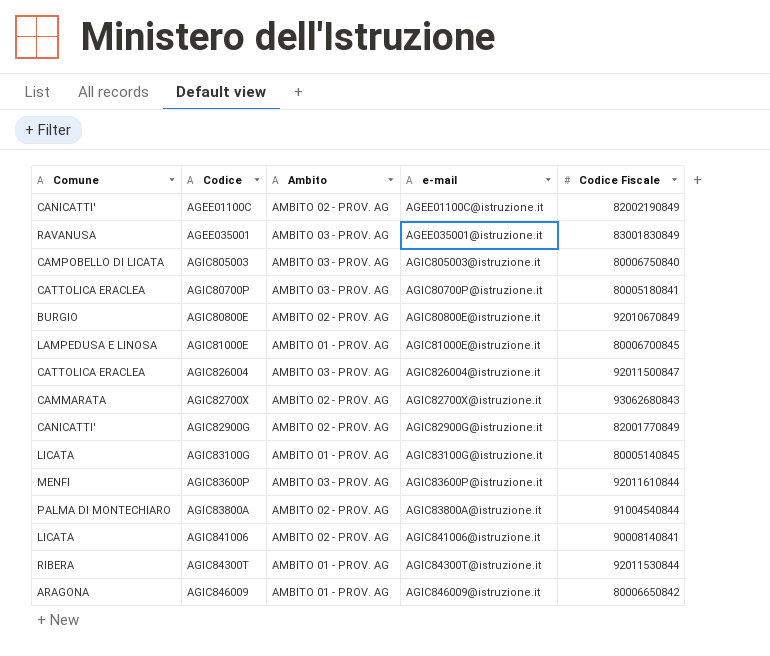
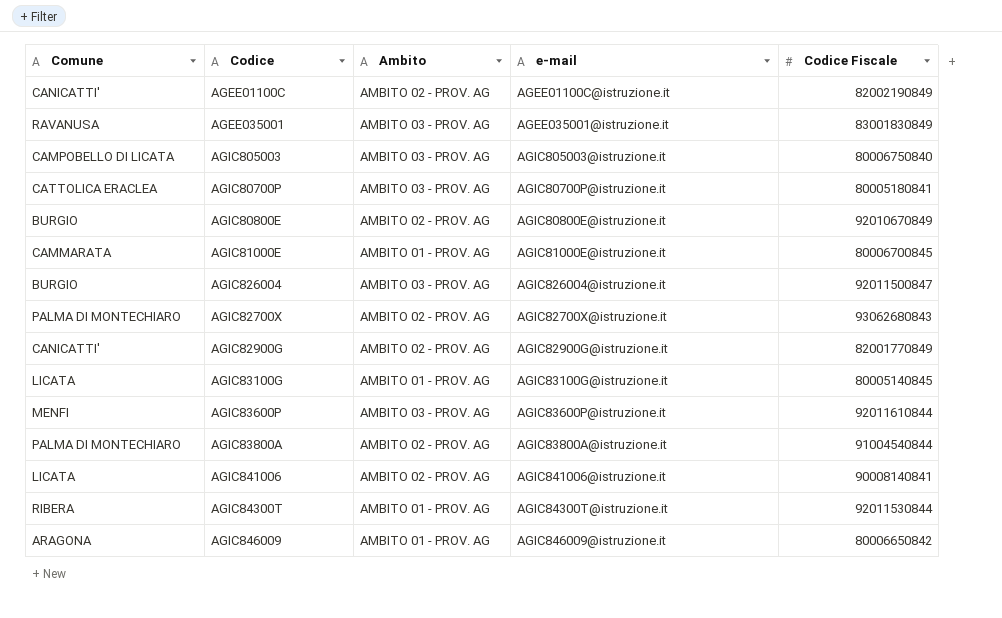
AGIC81000E | Comune: LAMPEDUSA E LINOSA -> CAMMARATA
AGIC826004 | Comune: CATTOLICA ERACLEA -> BURGIO
AGIC82700X | Comune: CAMMARATA -> PALMA DI MONTECHIARO

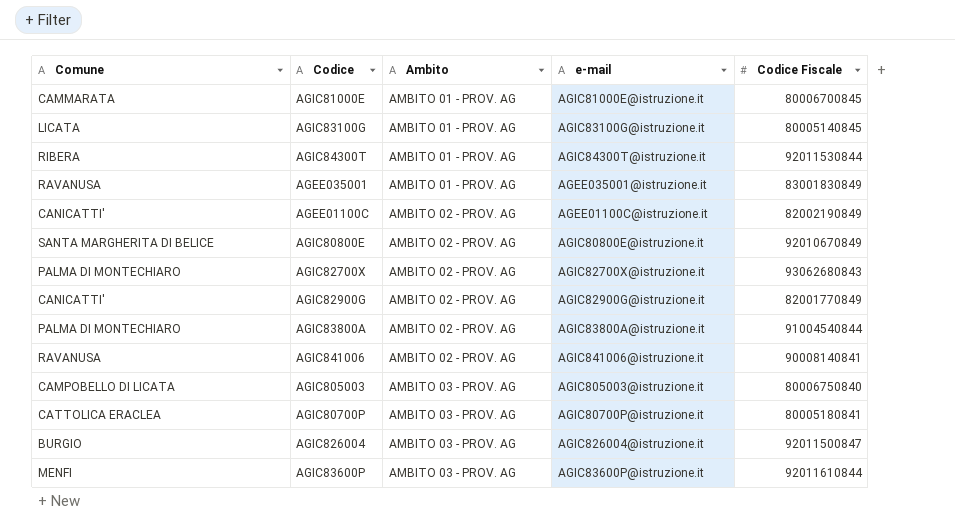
row order: none -> Ambito ascending
row AGIC846009: ARAGONA | AMBITO 01 - PROV. AG | AGIC846009@istruzione.it | 80006650842 -> none
AGEE035001 | Ambito: AMBITO 03 - PROV. AG -> AMBITO 01 - PROV. AG
AGIC80800E | Comune: BURGIO -> SANTA MARGHERITA DI BELICE
AGIC841006 | Comune: LICATA -> RAVANUSA

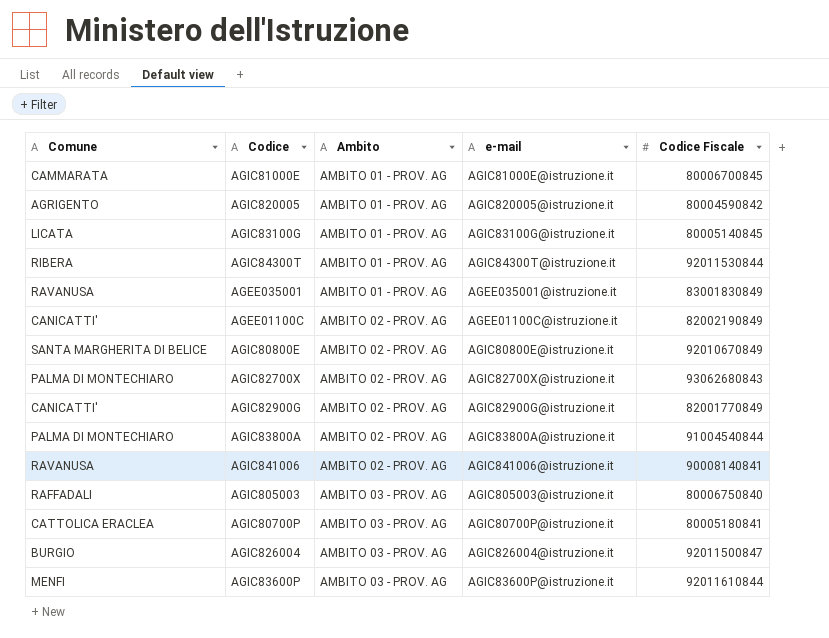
row AGIC820005: none -> AGRIGENTO | AMBITO 01 - PROV. AG | AGIC820005@istruzione.it | 80004590842
AGIC805003 | Comune: CAMPOBELLO DI LICATA -> RAFFADALI

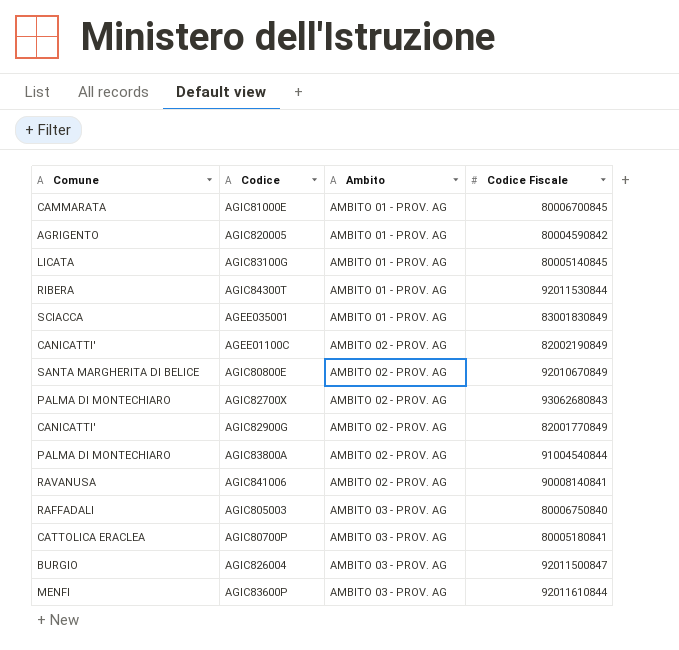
column e-mail | position: 4 -> none
AGEE035001 | Comune: RAVANUSA -> SCIACCA

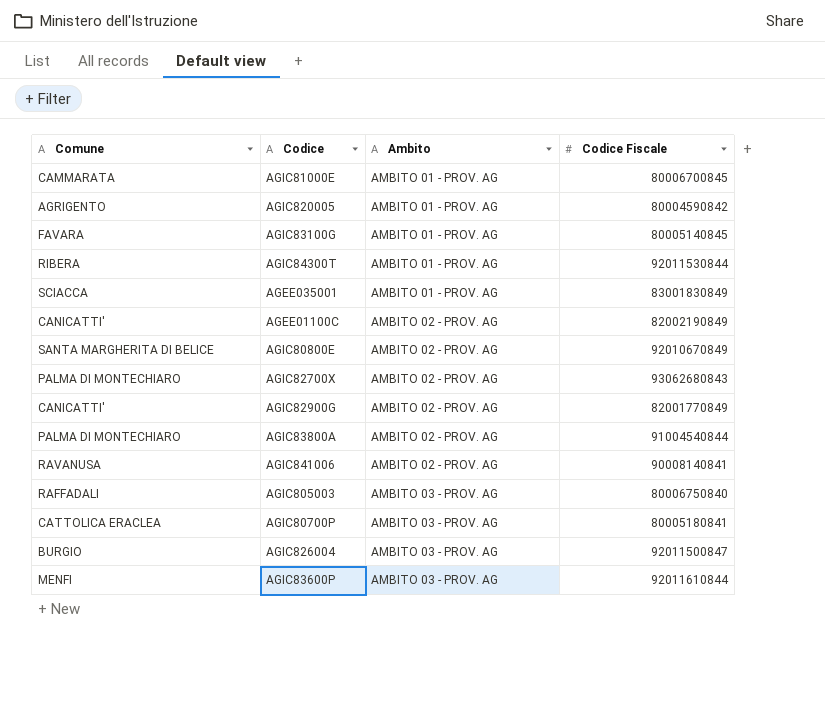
AGIC83100G | Comune: LICATA -> FAVARA

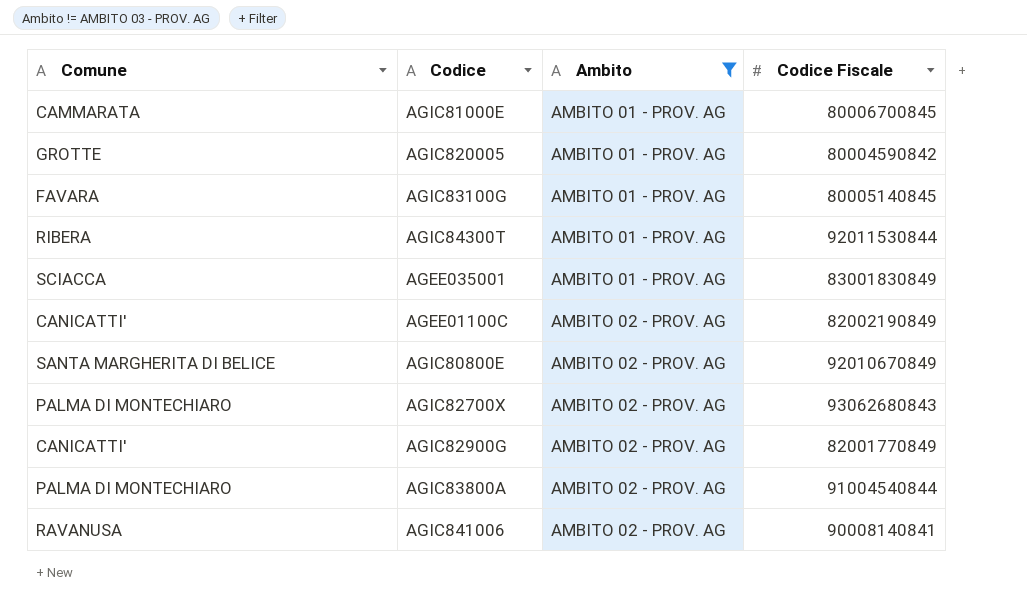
filter: none -> Ambito != AMBITO 03 - PROV. AG
AGIC820005 | Comune: AGRIGENTO -> GROTTE

